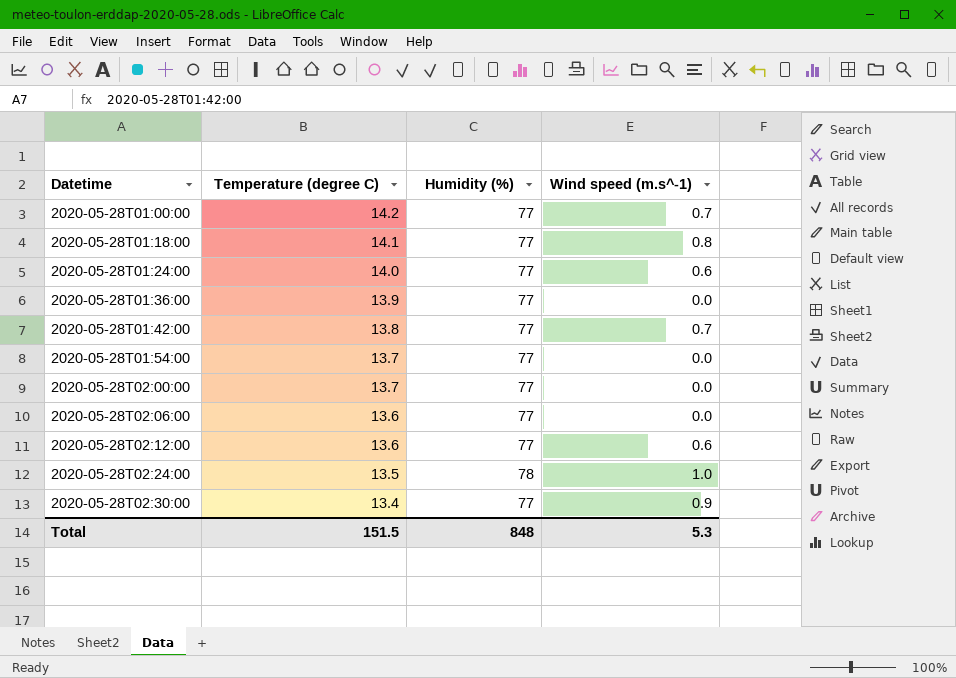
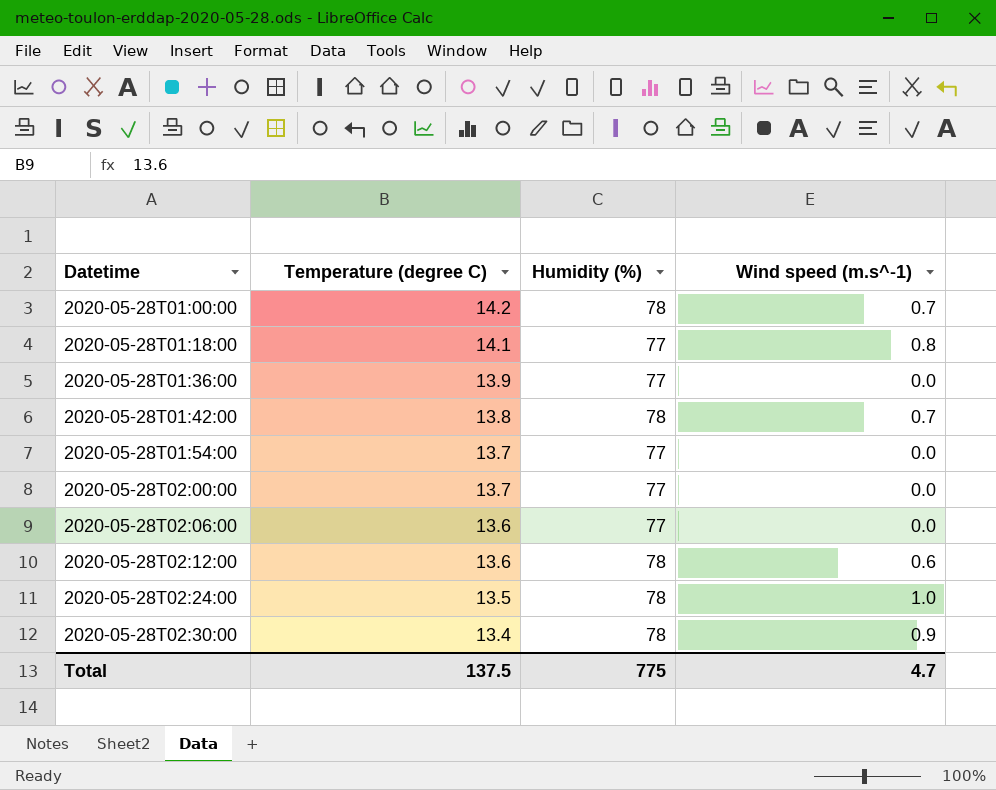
row 2020-05-28T01:24:00: 14.0 | 77 | 0.6 -> none
2020-05-28T01:00:00 | Humidity (%): 77 -> 78
2020-05-28T01:42:00 | Humidity (%): 77 -> 78
2020-05-28T02:12:00 | Humidity (%): 77 -> 78
2020-05-28T02:30:00 | Humidity (%): 77 -> 78
Total | Temperature (degree C): 151.5 -> 137.5
Total | Humidity (%): 848 -> 775
Total | Wind speed (m.s^-1): 5.3 -> 4.7

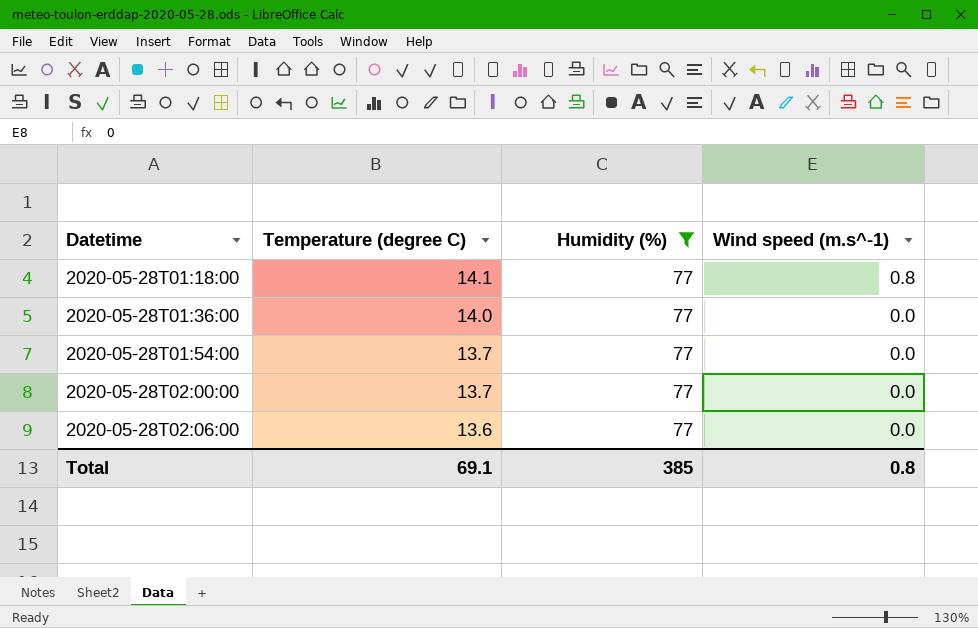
filter: none -> Humidity (%) = 77
2020-05-28T01:36:00 | Temperature (degree C): 13.9 -> 14.0
Total | Temperature (degree C): 137.5 -> 69.1
Total | Humidity (%): 775 -> 385
Total | Wind speed (m.s^-1): 4.7 -> 0.8

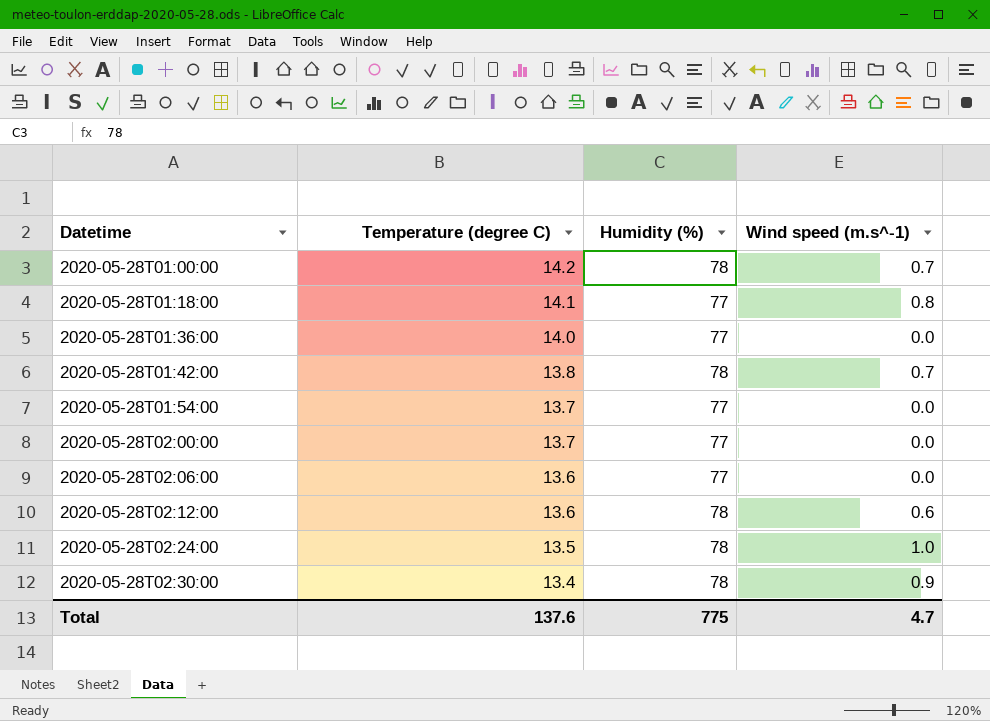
filter: Humidity (%) = 77 -> none
Total | Temperature (degree C): 69.1 -> 137.6
Total | Humidity (%): 385 -> 775
Total | Wind speed (m.s^-1): 0.8 -> 4.7

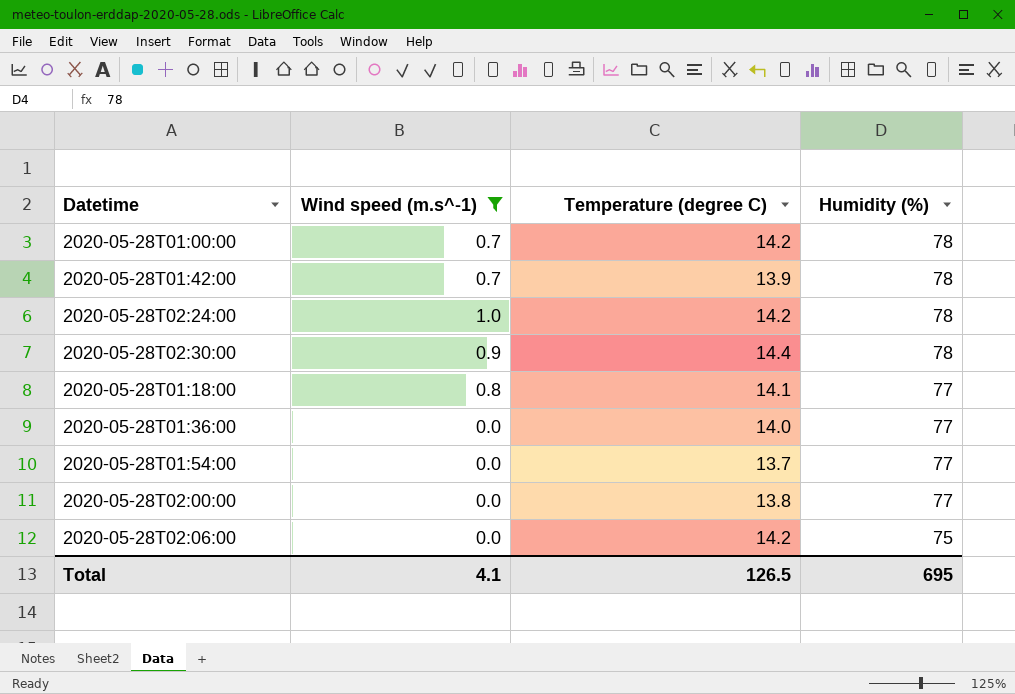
filter: none -> Wind speed (m.s^-1) != 0.6
row order: Datetime ascending -> Humidity (%) descending
column Wind speed (m.s^-1) | position: 4 -> 2
2020-05-28T01:42:00 | Temperature (degree C): 13.8 -> 13.9
2020-05-28T02:24:00 | Temperature (degree C): 13.5 -> 14.2
2020-05-28T02:30:00 | Temperature (degree C): 13.4 -> 14.4
2020-05-28T02:00:00 | Temperature (degree C): 13.7 -> 13.8
2020-05-28T02:06:00 | Temperature (degree C): 13.6 -> 14.2
2020-05-28T02:06:00 | Humidity (%): 77 -> 75
Total | Wind speed (m.s^-1): 4.7 -> 4.1
Total | Temperature (degree C): 137.6 -> 126.5
Total | Humidity (%): 775 -> 695

